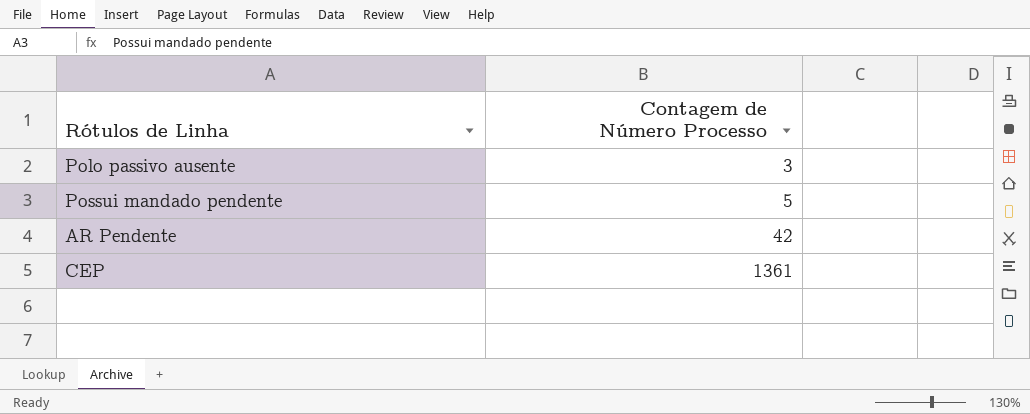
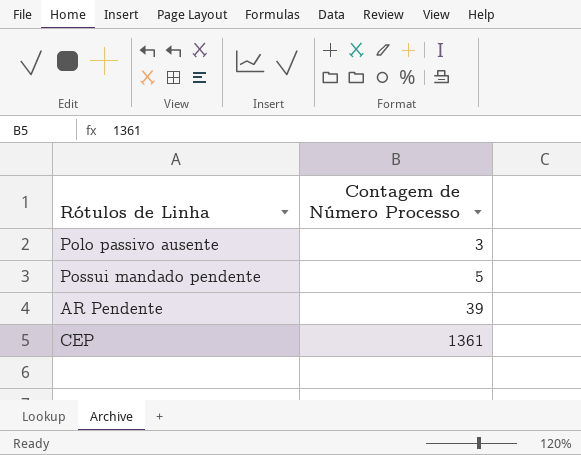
AR Pendente | Contagem de Número Processo: 42 -> 39

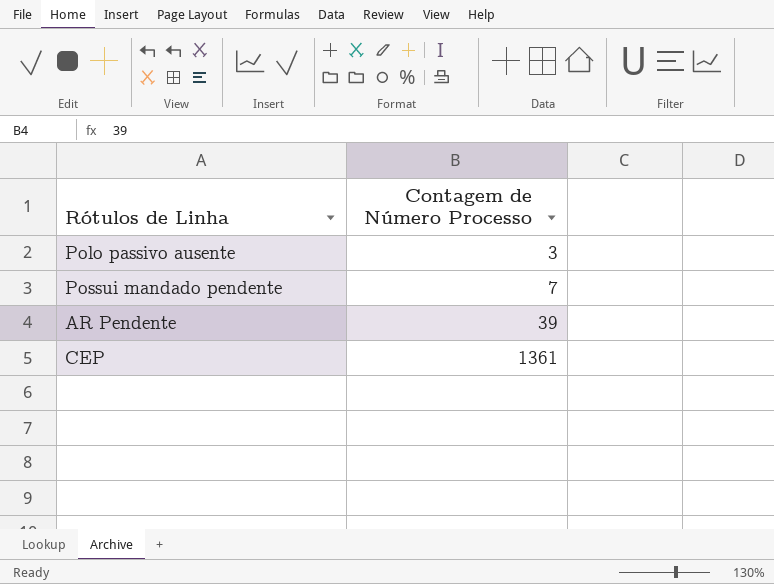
Possui mandado pendente | Contagem de Número Processo: 5 -> 7

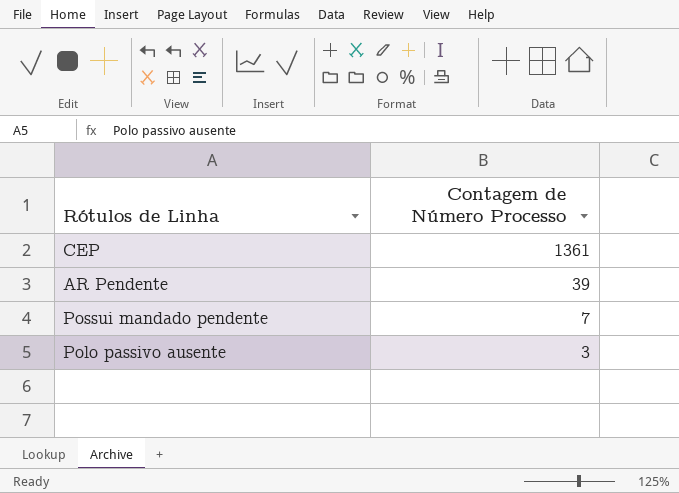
row order: Contagem de Número Processo ascending -> Contagem de Número Processo descending

